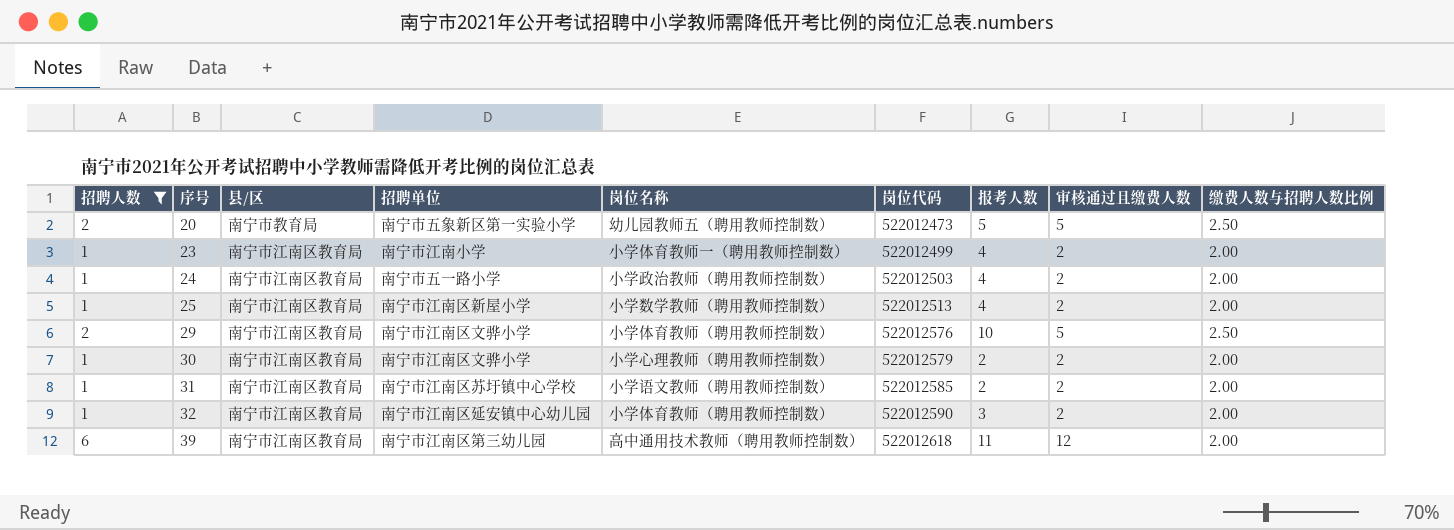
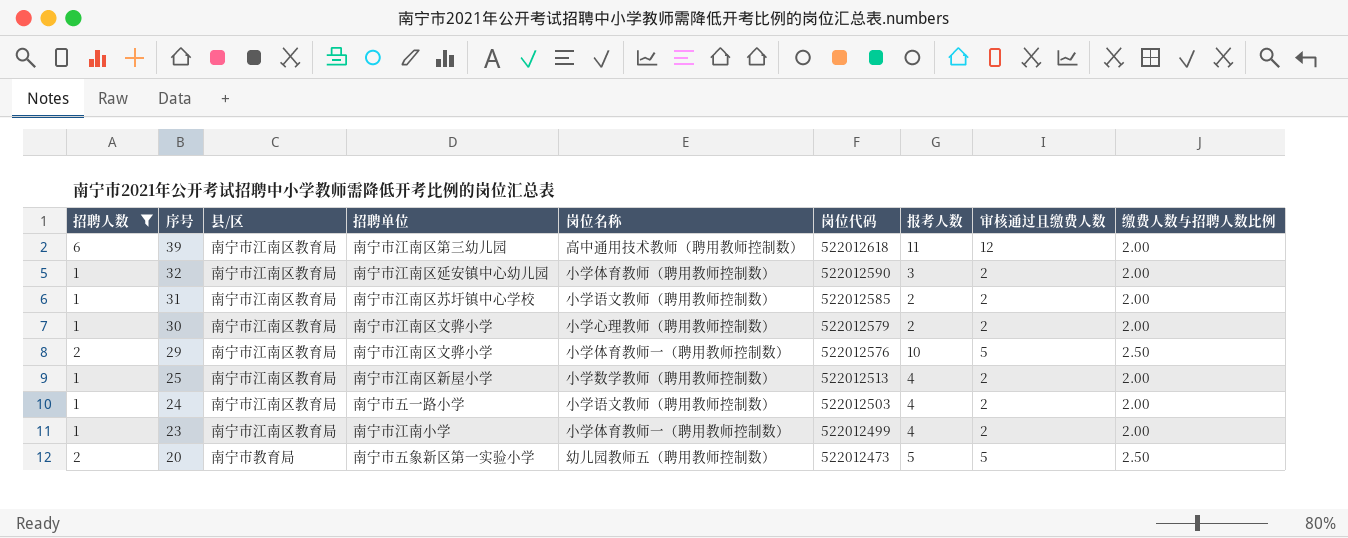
row order: 序号 ascending -> 序号 descending
29 | 岗位名称: 小学体育教师（聘用教师控制数） -> 小学体育教师一（聘用教师控制数）
24 | 岗位名称: 小学政治教师（聘用教师控制数） -> 小学语文教师（聘用教师控制数）

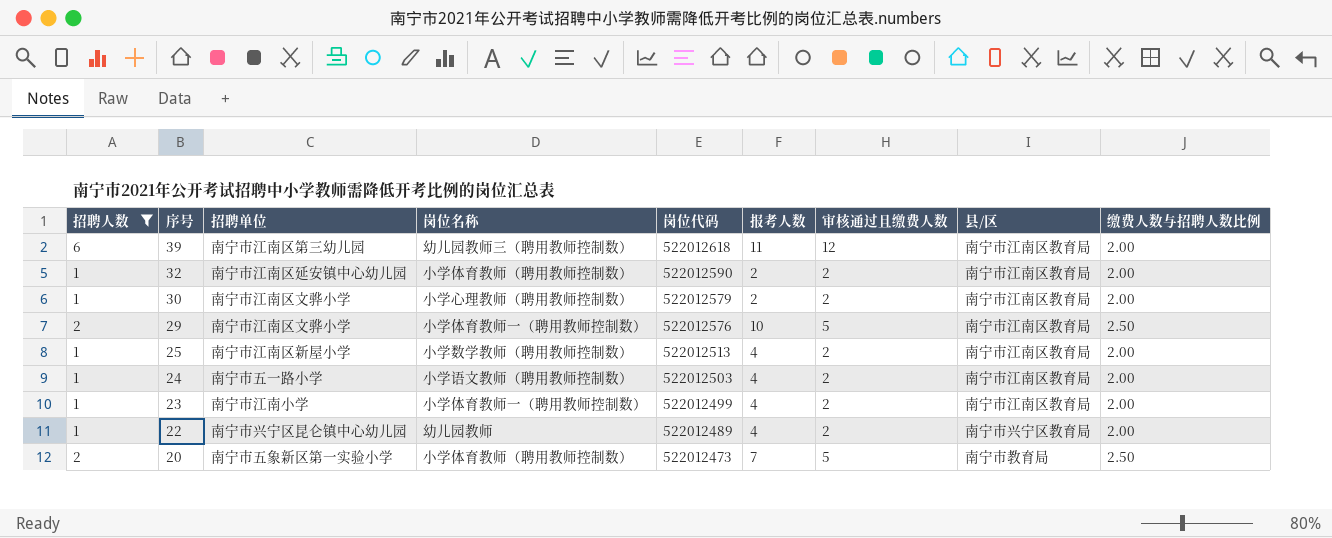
column 县/区 | position: 3 -> 8
row 31: 1 | 南宁市江南区教育局 | 南宁市江南区苏圩镇中心学校 | 小学语文教师（聘用教师控制数） | 522012585 | 2 | 2 | 2.00 -> none
39 | 岗位名称: 高中通用技术教师（聘用教师控制数） -> 幼儿园教师三（聘用教师控制数）
32 | 报考人数: 3 -> 2
row 22: none -> 1 | 南宁市兴宁区昆仑镇中心幼儿园 | 幼儿园教师 | 522012489 | 4 | 2 | 南宁市兴宁区教育局 | 2.00
20 | 岗位名称: 幼儿园教师五（聘用教师控制数） -> 小学体育教师（聘用教师控制数）
20 | 报考人数: 5 -> 7

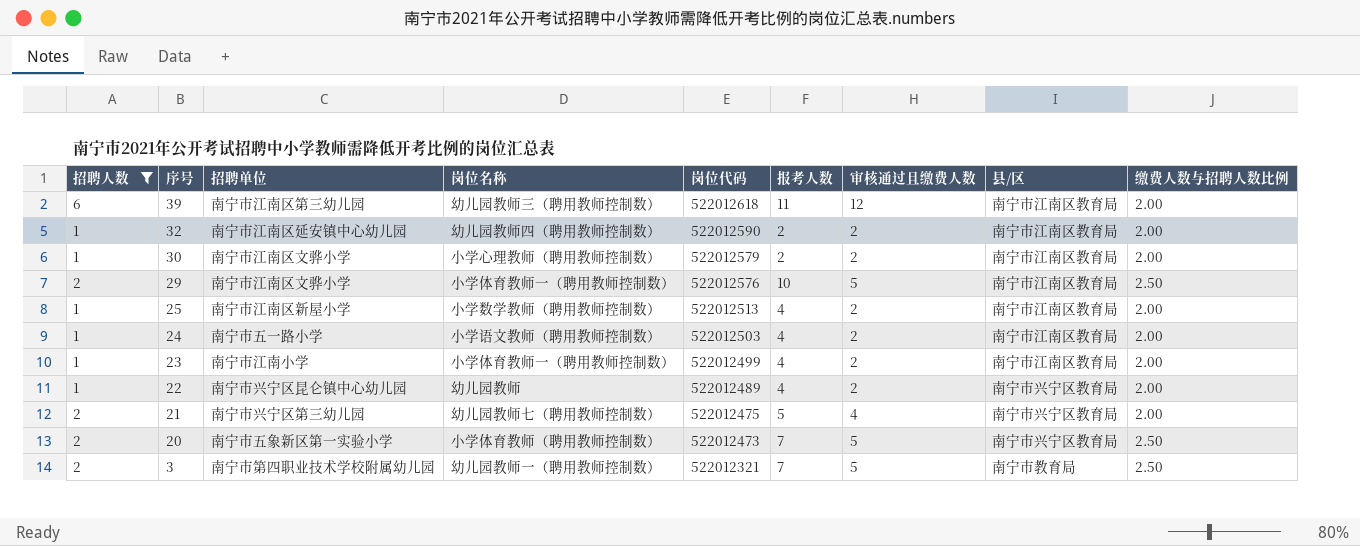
32 | 岗位名称: 小学体育教师（聘用教师控制数） -> 幼儿园教师四（聘用教师控制数）
row 21: none -> 2 | 南宁市兴宁区第三幼儿园 | 幼儿园教师七（聘用教师控制数） | 522012475 | 5 | 4 | 南宁市兴宁区教育局 | 2.00
20 | 县/区: 南宁市教育局 -> 南宁市兴宁区教育局
row 3: none -> 2 | 南宁市第四职业技术学校附属幼儿园 | 幼儿园教师一（聘用教师控制数） | 522012321 | 7 | 5 | 南宁市教育局 | 2.50

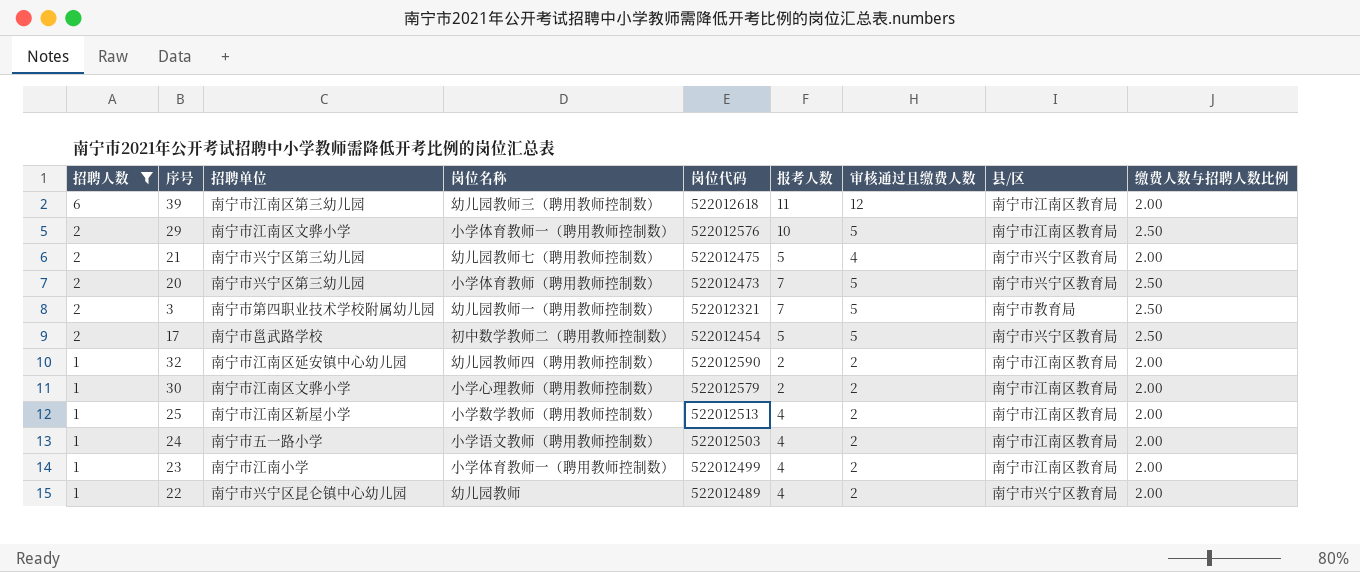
row order: 序号 descending -> 招聘人数 descending
20 | 招聘单位: 南宁市五象新区第一实验小学 -> 南宁市兴宁区第三幼儿园
row 17: none -> 2 | 南宁市邕武路学校 | 初中数学教师二（聘用教师控制数） | 522012454 | 5 | 5 | 南宁市兴宁区教育局 | 2.50

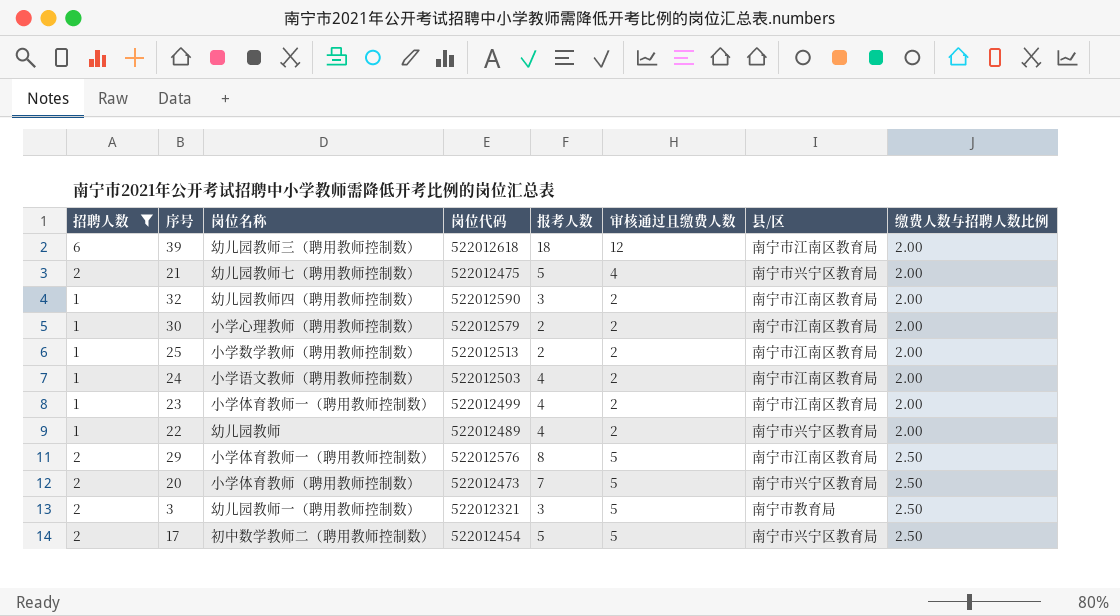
row order: 招聘人数 descending -> 缴费人数与招聘人数比例 ascending
column 招聘单位 | position: 3 -> none
39 | 报考人数: 11 -> 18
32 | 报考人数: 2 -> 3
25 | 报考人数: 4 -> 2
29 | 报考人数: 10 -> 8
3 | 报考人数: 7 -> 3

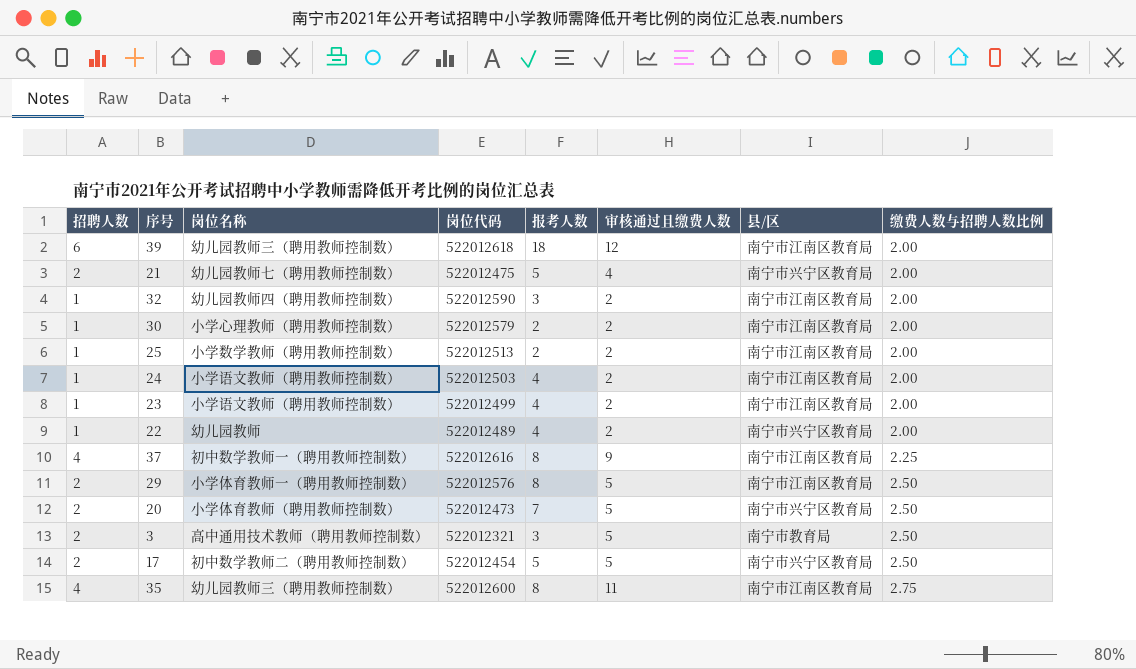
filter: 招聘人数 != 4 -> none
23 | 岗位名称: 小学体育教师一（聘用教师控制数） -> 小学语文教师（聘用教师控制数）
3 | 岗位名称: 幼儿园教师一（聘用教师控制数） -> 高中通用技术教师（聘用教师控制数）

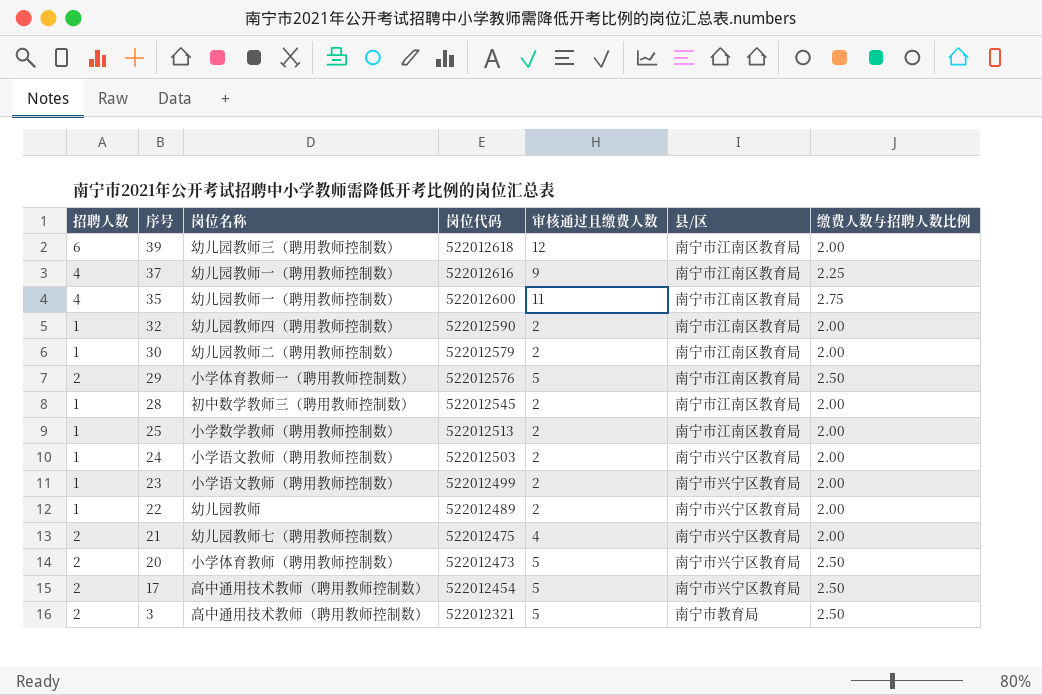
row order: 缴费人数与招聘人数比例 ascending -> 序号 descending
column 报考人数 | position: 5 -> none
37 | 岗位名称: 初中数学教师一（聘用教师控制数） -> 幼儿园教师一（聘用教师控制数）
35 | 岗位名称: 幼儿园教师三（聘用教师控制数） -> 幼儿园教师一（聘用教师控制数）
30 | 岗位名称: 小学心理教师（聘用教师控制数） -> 幼儿园教师二（聘用教师控制数）
row 28: none -> 1 | 初中数学教师三（聘用教师控制数） | 522012545 | 2 | 南宁市江南区教育局 | 2.00
24 | 县/区: 南宁市江南区教育局 -> 南宁市兴宁区教育局
23 | 县/区: 南宁市江南区教育局 -> 南宁市兴宁区教育局
17 | 岗位名称: 初中数学教师二（聘用教师控制数） -> 高中通用技术教师（聘用教师控制数）

